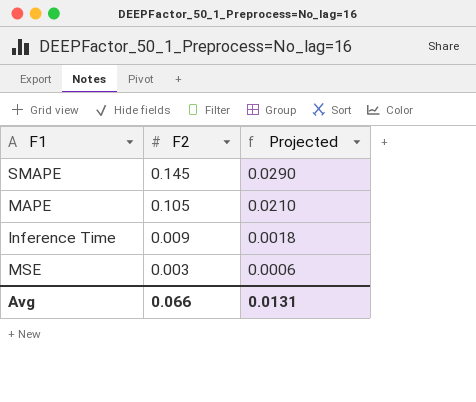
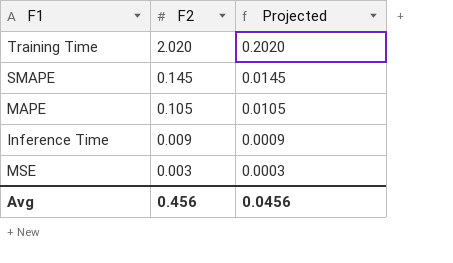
column Projected | formula: [F2] * 0.2 -> [F2] * 0.1
row Training Time: none -> 2.020 | 0.2020
Avg | F2: 0.066 -> 0.456
Avg | Projected: 0.0131 -> 0.0456

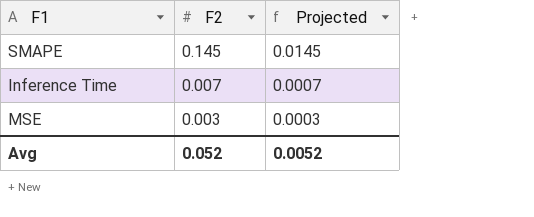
row Training Time: 2.020 | 0.2020 -> none
row MAPE: 0.105 | 0.0105 -> none
Inference Time | F2: 0.009 -> 0.007
Inference Time | Projected: 0.0009 -> 0.0007
Avg | F2: 0.456 -> 0.052
Avg | Projected: 0.0456 -> 0.0052

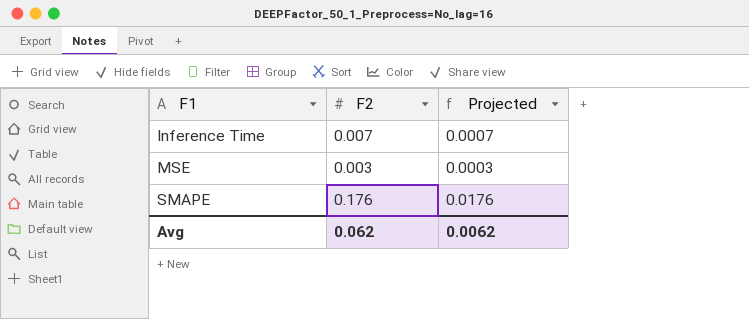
row order: F2 descending -> F1 ascending
SMAPE | F2: 0.145 -> 0.176
SMAPE | Projected: 0.0145 -> 0.0176
Avg | F2: 0.052 -> 0.062
Avg | Projected: 0.0052 -> 0.0062

